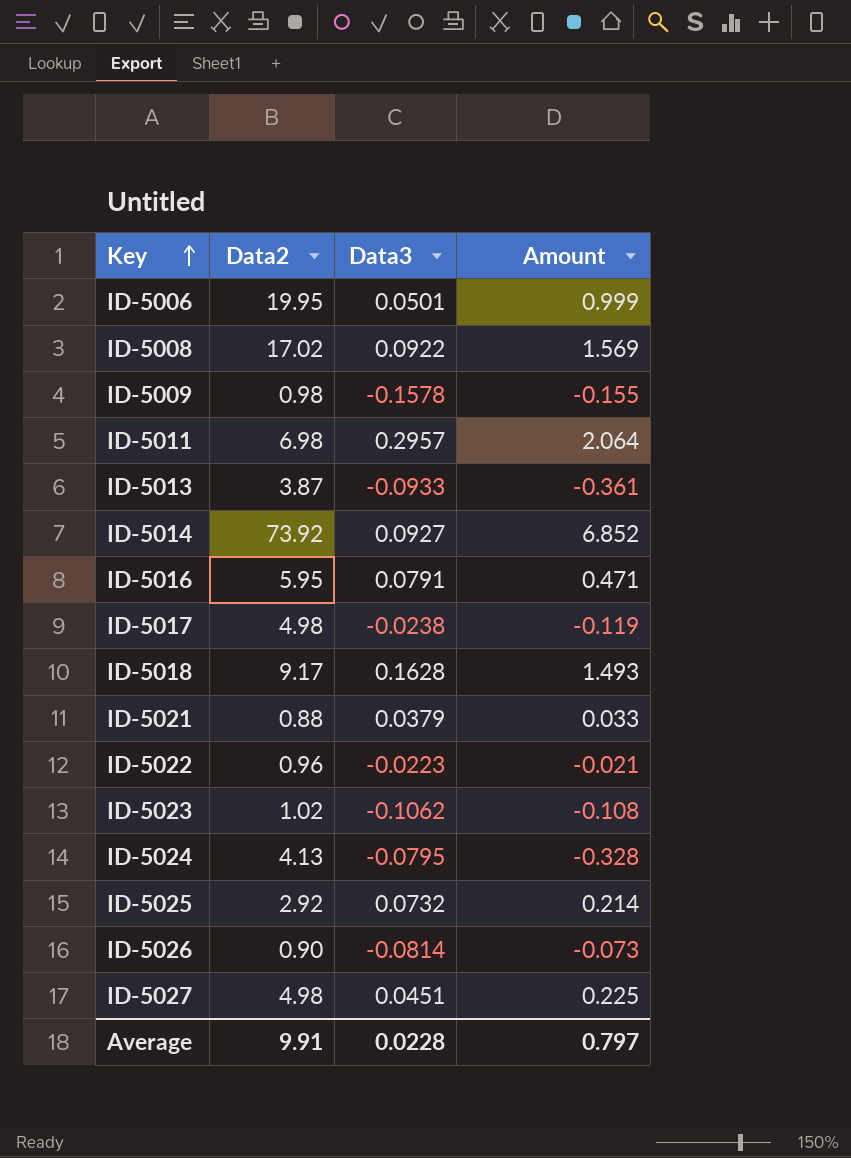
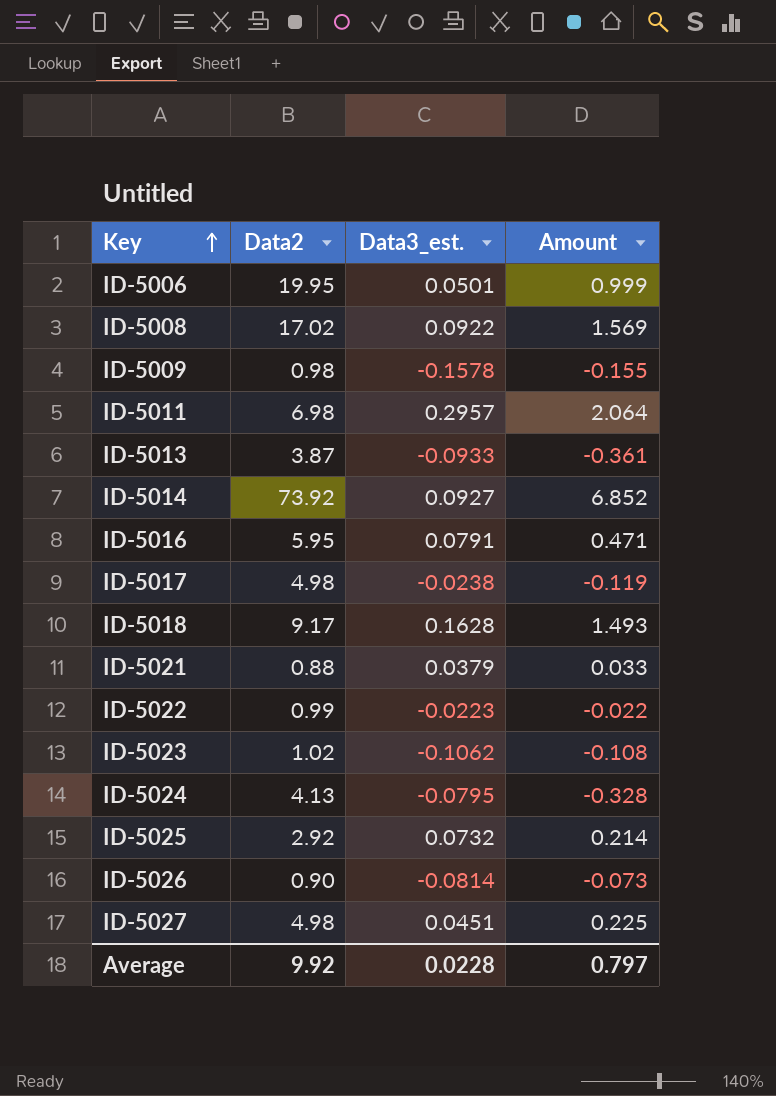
column name: Data3 -> Data3_est.
ID-5022 | Data2: 0.96 -> 0.99
ID-5022 | Amount: -0.021 -> -0.022
Average | Data2: 9.91 -> 9.92

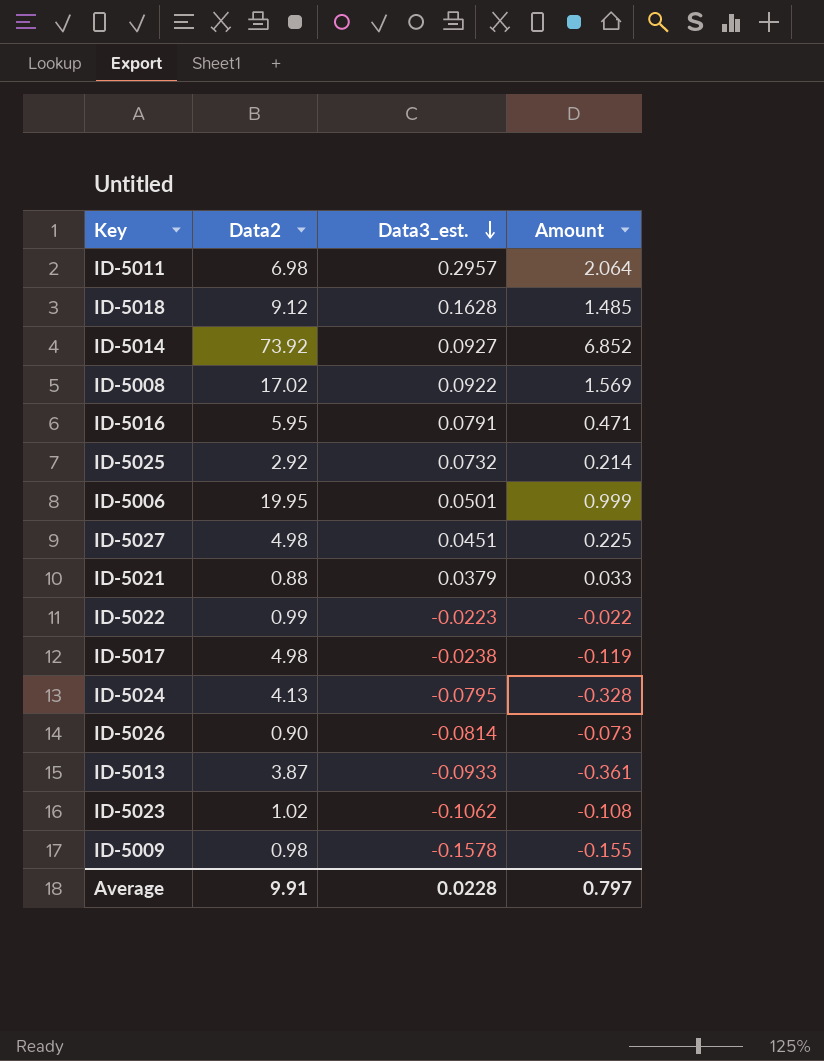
row order: Key ascending -> Data3_est. descending
ID-5018 | Data2: 9.17 -> 9.12
ID-5018 | Amount: 1.493 -> 1.485
Average | Data2: 9.92 -> 9.91

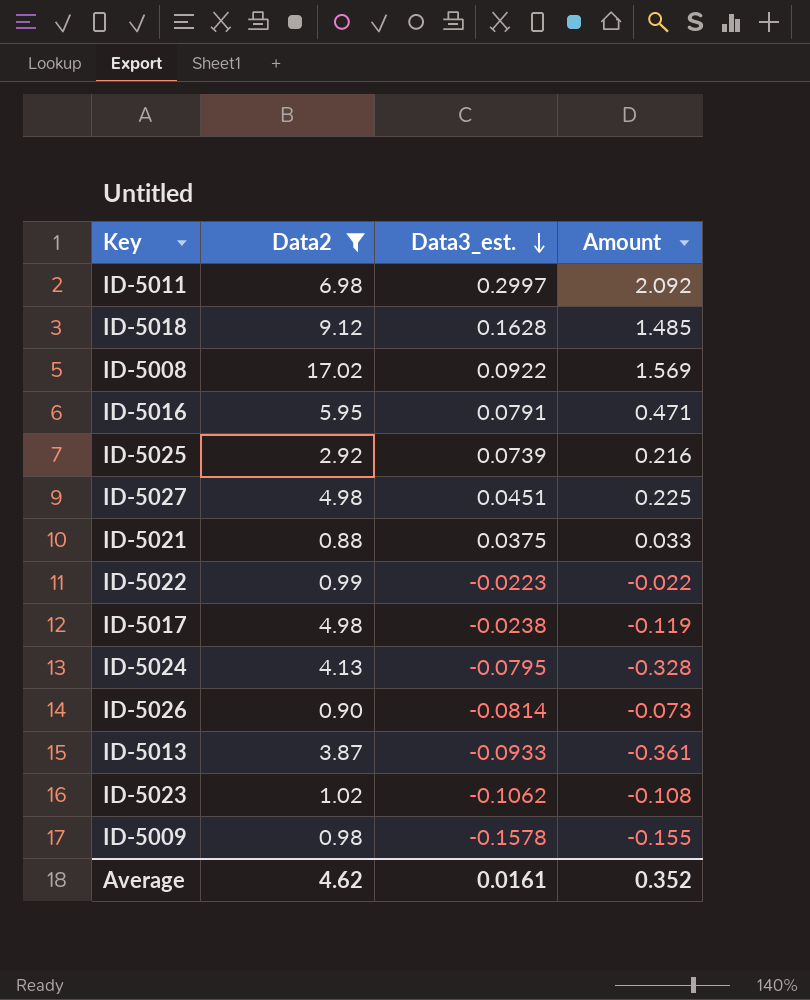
filter: none -> Data2 <= 17.02
ID-5011 | Data3_est.: 0.2957 -> 0.2997
ID-5011 | Amount: 2.064 -> 2.092
ID-5025 | Data3_est.: 0.0732 -> 0.0739
ID-5025 | Amount: 0.214 -> 0.216
ID-5021 | Data3_est.: 0.0379 -> 0.0375
Average | Data2: 9.91 -> 4.62
Average | Data3_est.: 0.0228 -> 0.0161
Average | Amount: 0.797 -> 0.352

